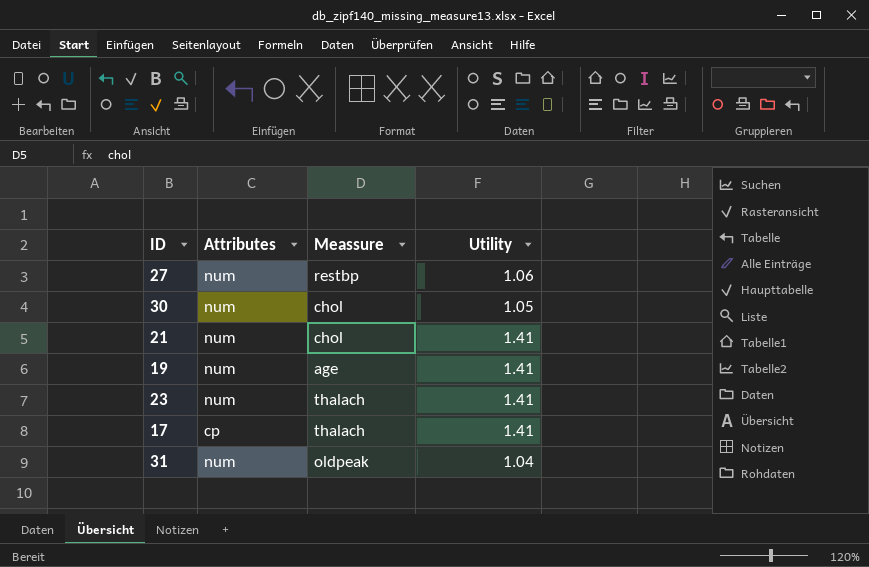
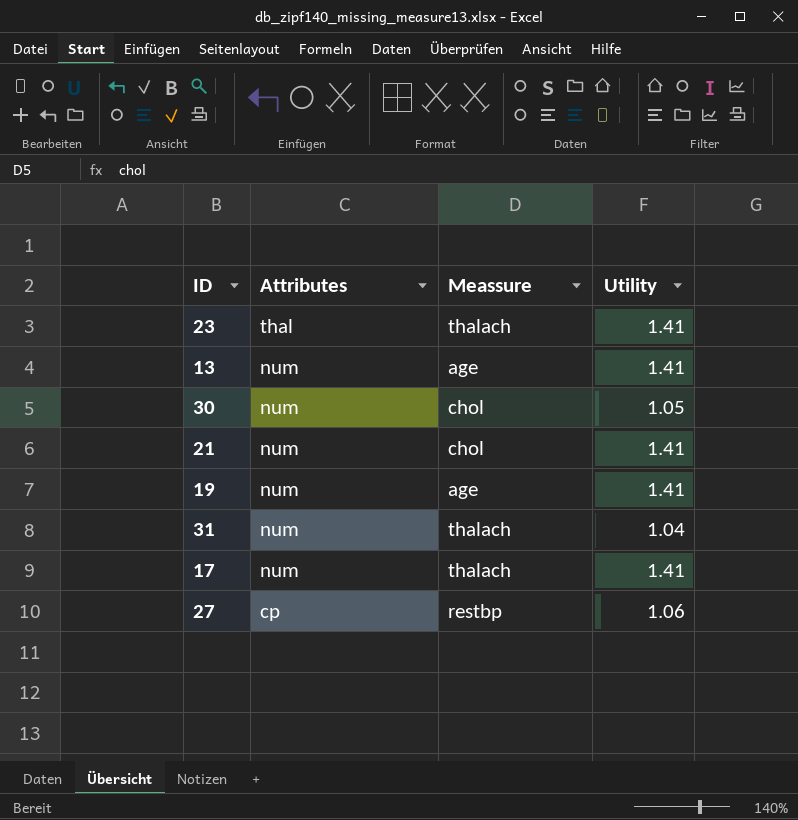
row order: none -> Attributes descending
23 | Attributes: num -> thal
row 13: none -> num | age | 1.41
31 | Meassure: oldpeak -> thalach
17 | Attributes: cp -> num
27 | Attributes: num -> cp

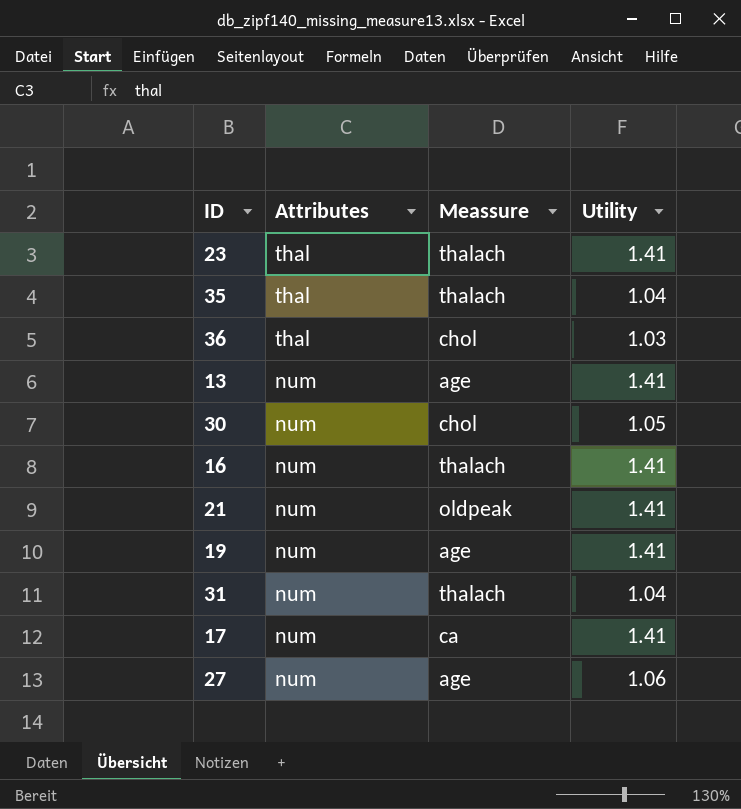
row 35: none -> thal | thalach | 1.04
row 36: none -> thal | chol | 1.03
row 16: none -> num | thalach | 1.41
21 | Meassure: chol -> oldpeak
17 | Meassure: thalach -> ca
27 | Attributes: cp -> num
27 | Meassure: restbp -> age

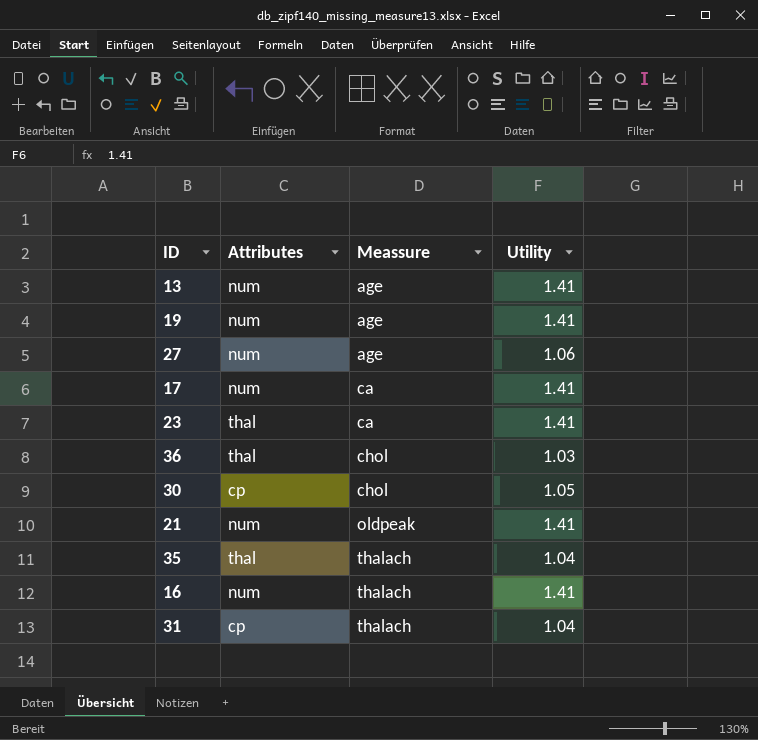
row order: Attributes descending -> Meassure ascending
23 | Meassure: thalach -> ca
30 | Attributes: num -> cp
31 | Attributes: num -> cp

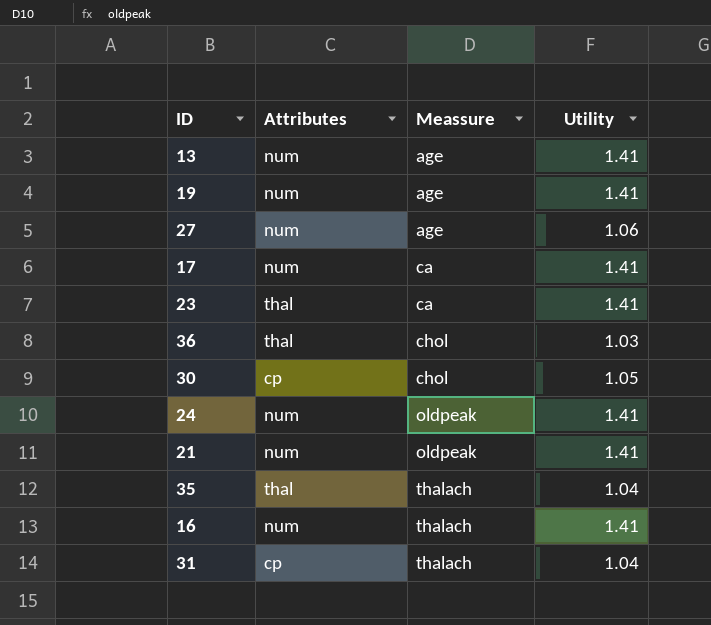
row 24: none -> num | oldpeak | 1.41

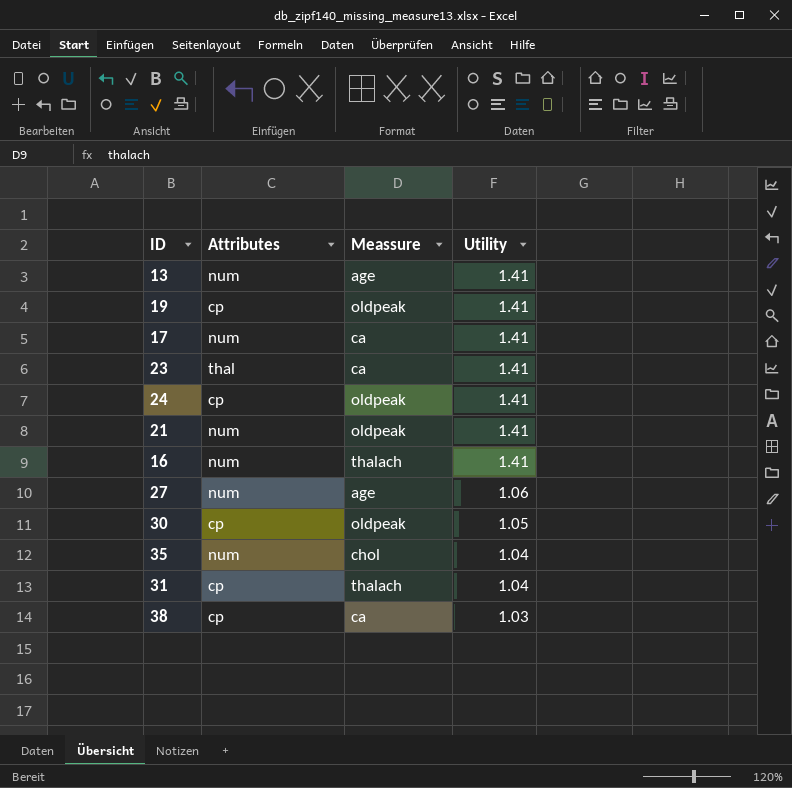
row order: Meassure ascending -> Utility descending
row 36: thal | chol | 1.03 -> none
19 | Attributes: num -> cp
19 | Meassure: age -> oldpeak
24 | Attributes: num -> cp
30 | Meassure: chol -> oldpeak
35 | Attributes: thal -> num
35 | Meassure: thalach -> chol
row 38: none -> cp | ca | 1.03

